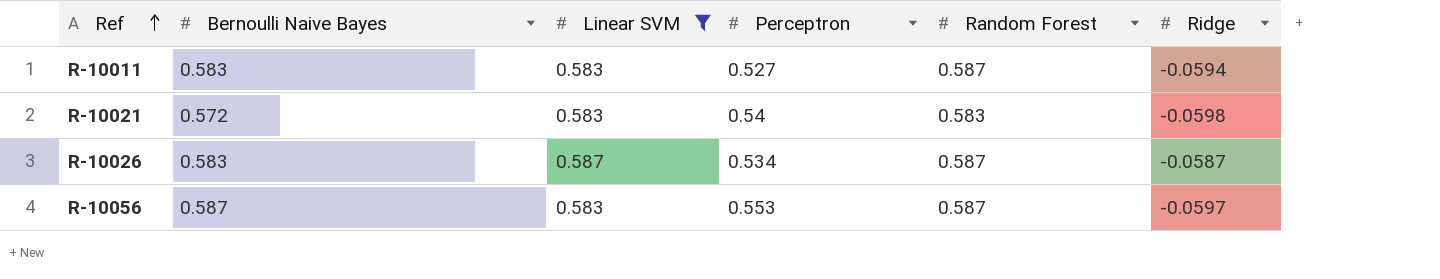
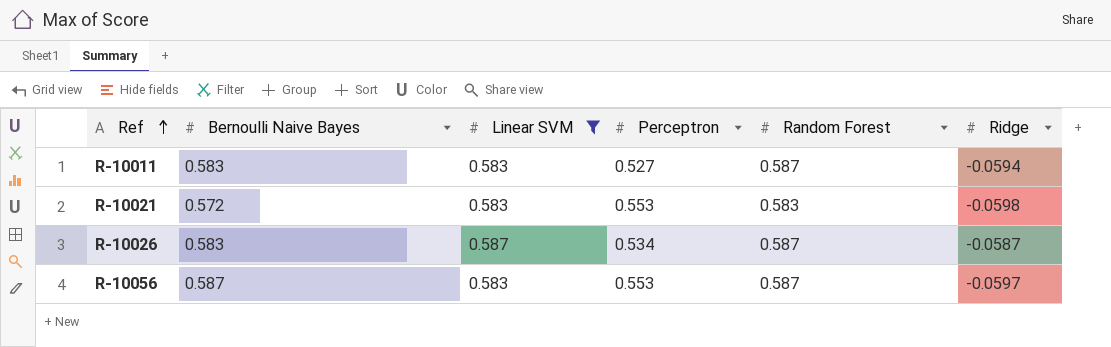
R-10021 | Perceptron: 0.54 -> 0.553

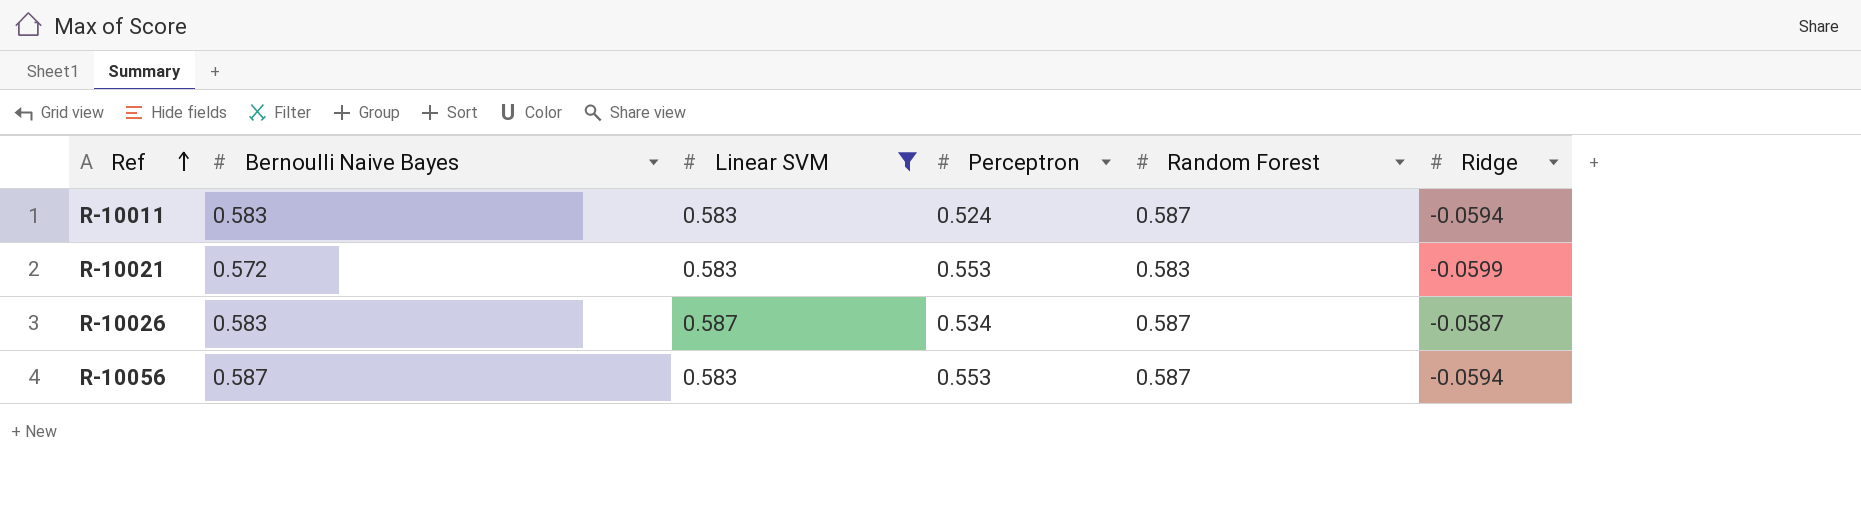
R-10011 | Perceptron: 0.527 -> 0.524
R-10021 | Ridge: -0.0598 -> -0.0599
R-10056 | Ridge: -0.0597 -> -0.0594

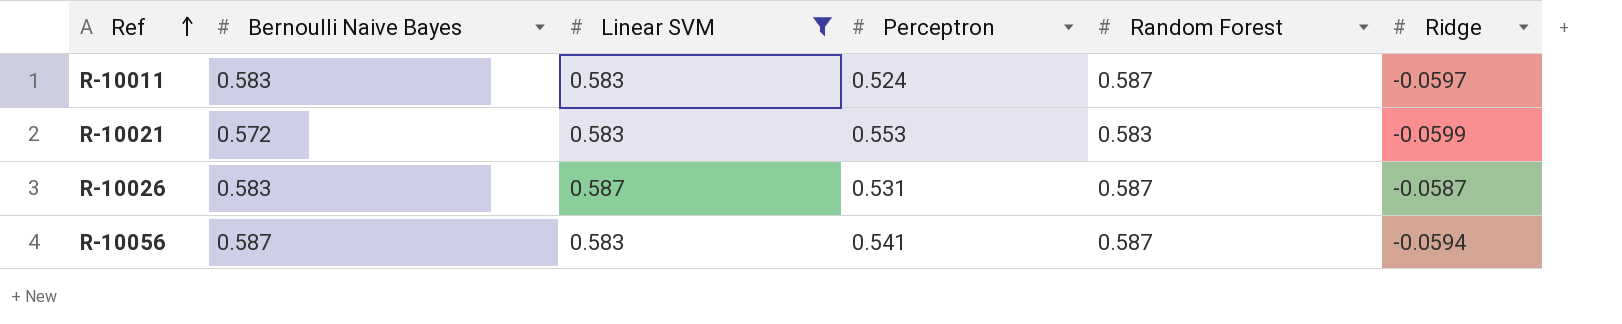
R-10011 | Ridge: -0.0594 -> -0.0597
R-10026 | Perceptron: 0.534 -> 0.531
R-10056 | Perceptron: 0.553 -> 0.541

